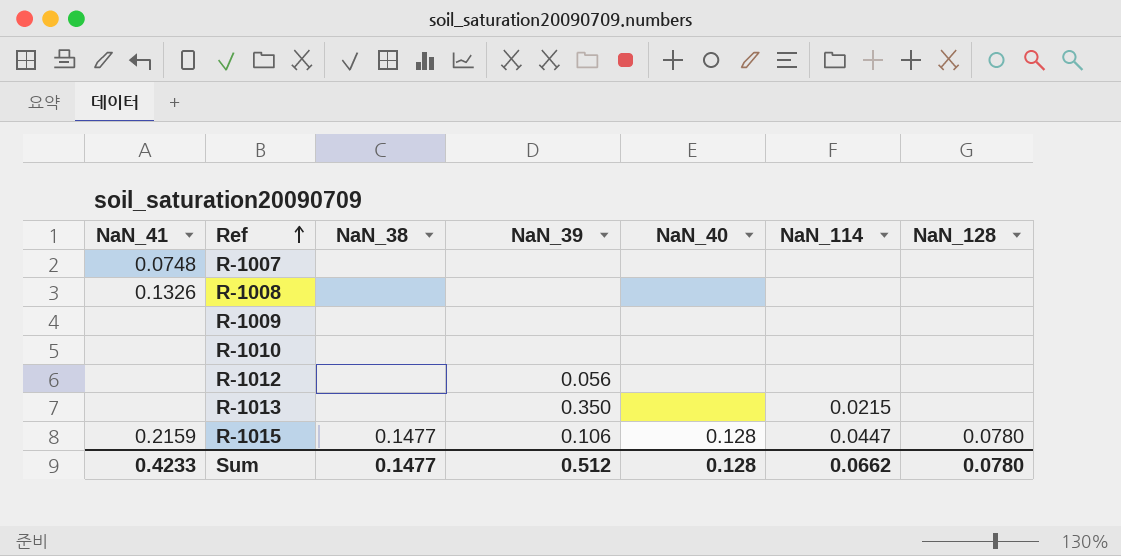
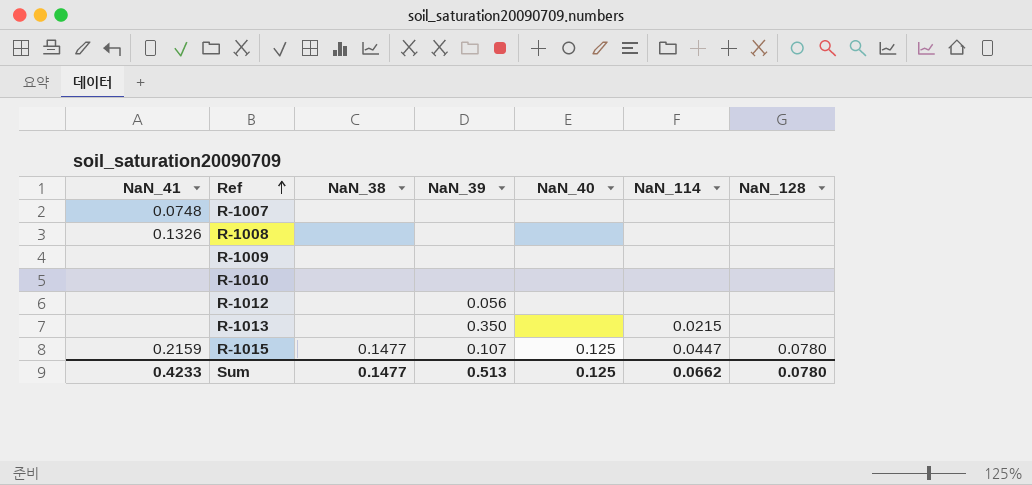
R-1015 | NaN_39: 0.106 -> 0.107
R-1015 | NaN_40: 0.128 -> 0.125
Sum | NaN_39: 0.512 -> 0.513
Sum | NaN_40: 0.128 -> 0.125

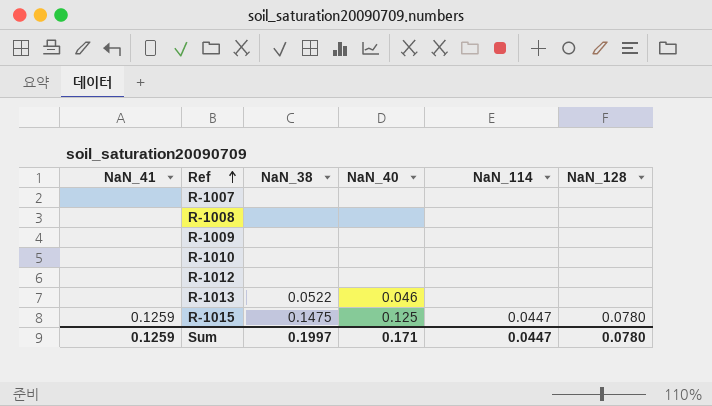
column NaN_39 | position: 4 -> none
R-1007 | NaN_41: 0.0748 -> none
R-1008 | NaN_41: 0.1326 -> none
R-1013 | NaN_38: none -> 0.0522
R-1013 | NaN_40: none -> 0.046
R-1013 | NaN_114: 0.0215 -> none
R-1015 | NaN_41: 0.2159 -> 0.1259
R-1015 | NaN_38: 0.1477 -> 0.1475
Sum | NaN_41: 0.4233 -> 0.1259
Sum | NaN_38: 0.1477 -> 0.1997
Sum | NaN_40: 0.125 -> 0.171
Sum | NaN_114: 0.0662 -> 0.0447

